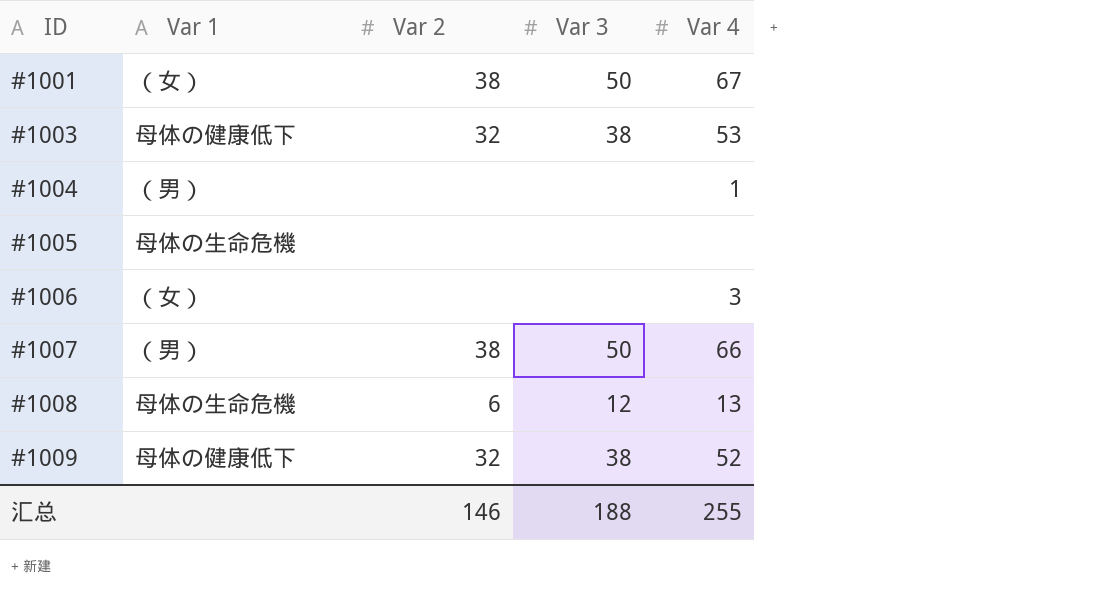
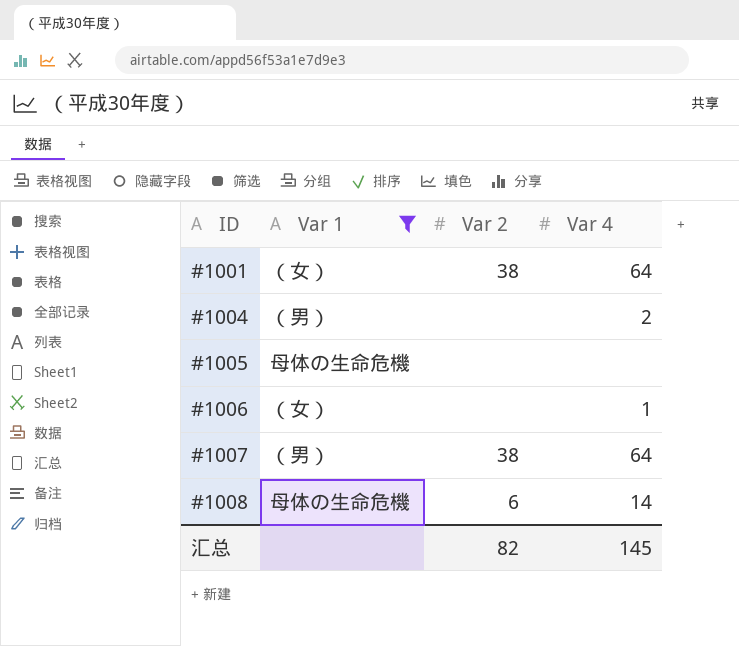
filter: none -> Var 1 != 母体の健康低下
column Var 3 | position: 4 -> none
#1001 | Var 4: 67 -> 64
#1004 | Var 4: 1 -> 2
#1006 | Var 4: 3 -> 1
#1007 | Var 4: 66 -> 64
#1008 | Var 4: 13 -> 14
汇总 | Var 2: 146 -> 82
汇总 | Var 4: 255 -> 145

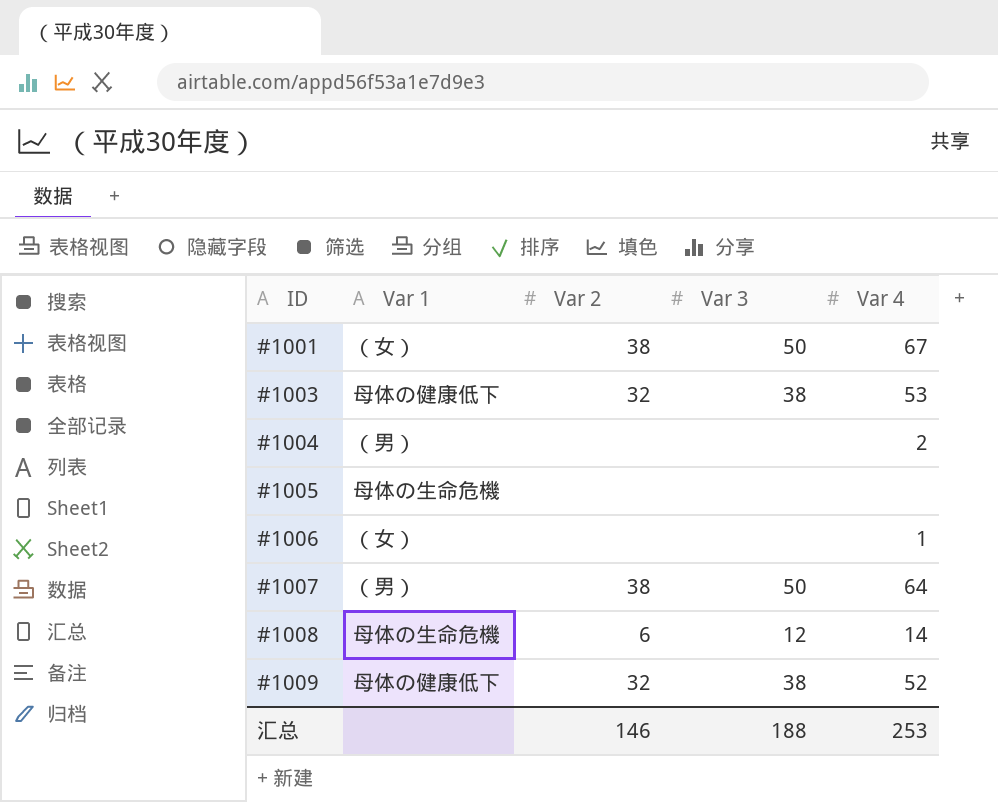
filter: Var 1 != 母体の健康低下 -> none
column Var 3 | position: none -> 4
#1001 | Var 4: 64 -> 67
汇总 | Var 2: 82 -> 146
汇总 | Var 4: 145 -> 253

